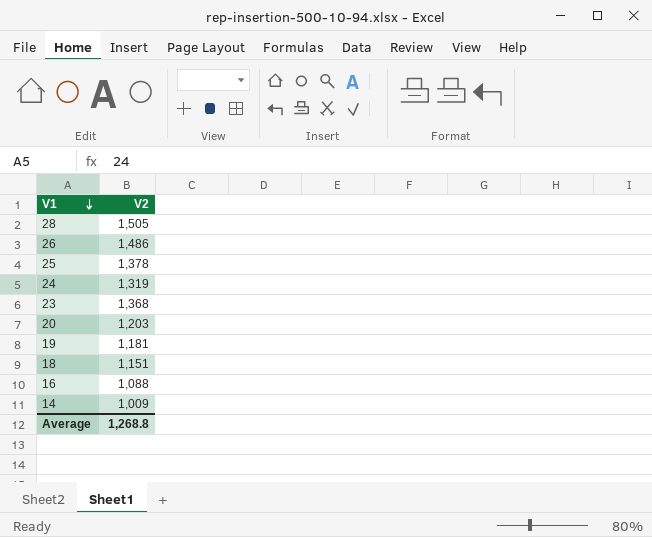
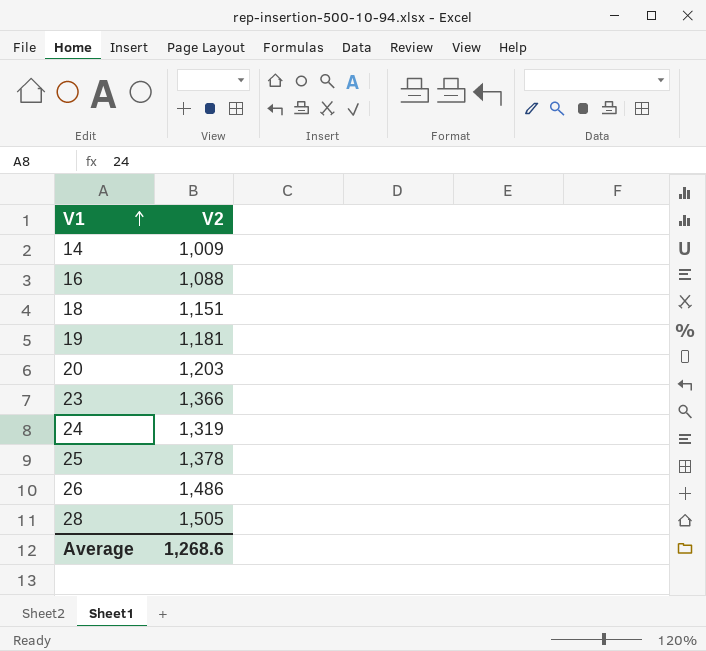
row order: V1 descending -> V1 ascending
23 | V2: 1,368 -> 1,366
Average | V2: 1,268.8 -> 1,268.6

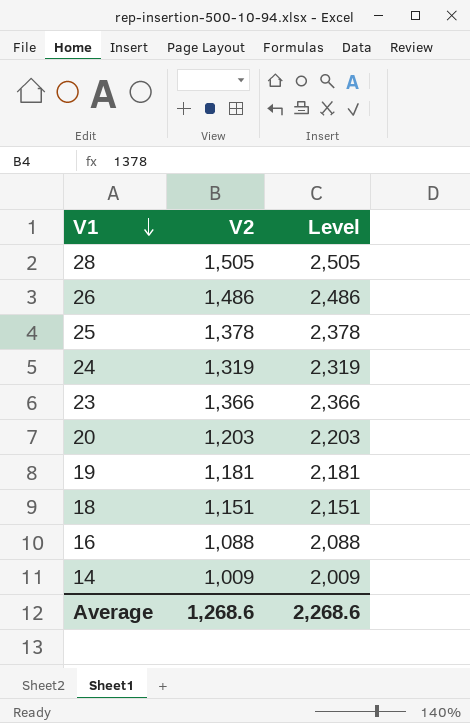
row order: V1 ascending -> V1 descending
column Level | formula: none -> [V2] + 1000

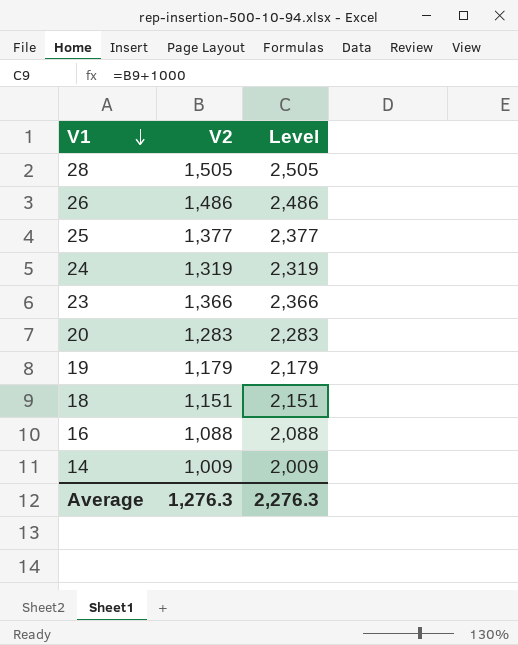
25 | V2: 1,378 -> 1,377
25 | Level: 2,378 -> 2,377
20 | V2: 1,203 -> 1,283
20 | Level: 2,203 -> 2,283
19 | V2: 1,181 -> 1,179
19 | Level: 2,181 -> 2,179
Average | V2: 1,268.6 -> 1,276.3
Average | Level: 2,268.6 -> 2,276.3

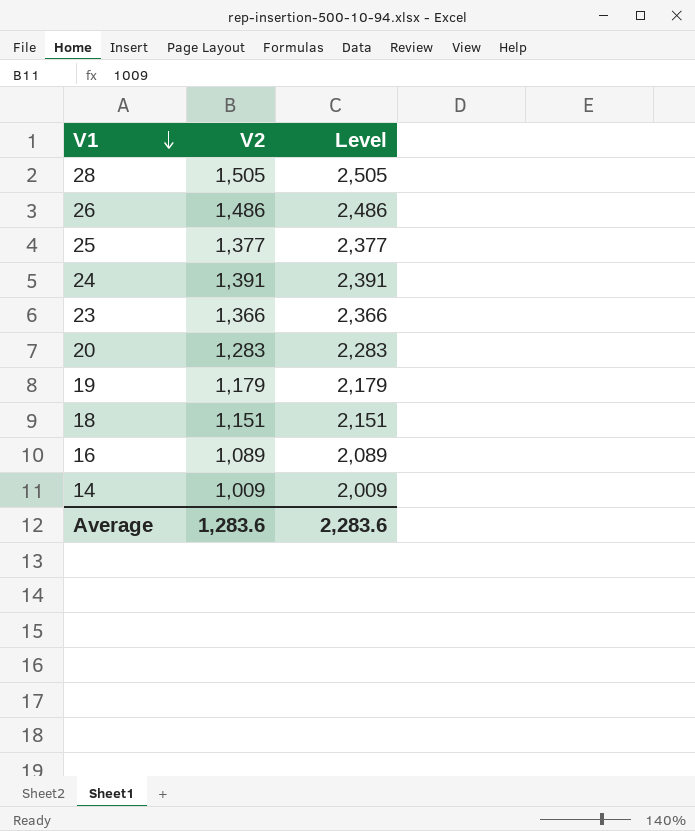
24 | V2: 1,319 -> 1,391
24 | Level: 2,319 -> 2,391
16 | V2: 1,088 -> 1,089
16 | Level: 2,088 -> 2,089
Average | V2: 1,276.3 -> 1,283.6
Average | Level: 2,276.3 -> 2,283.6

